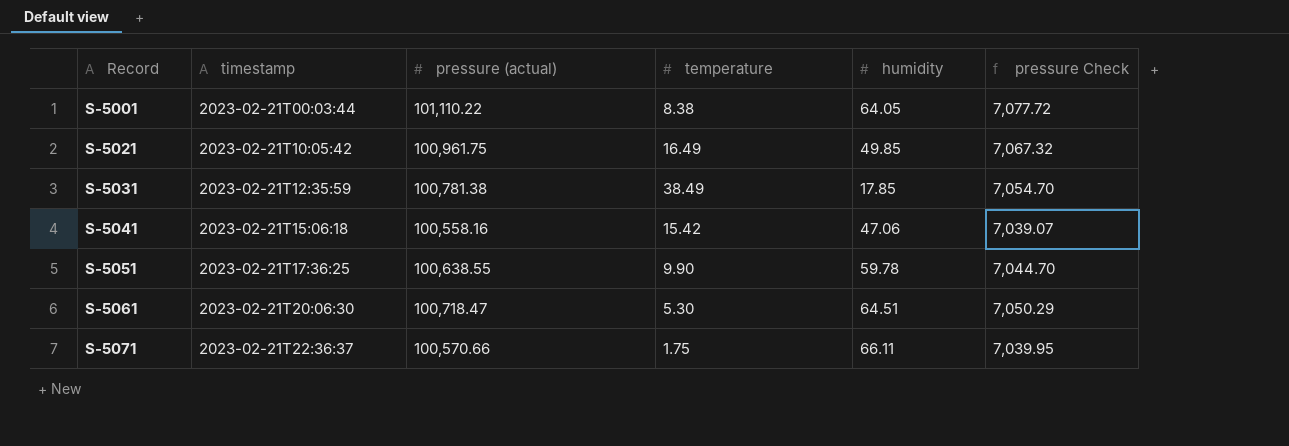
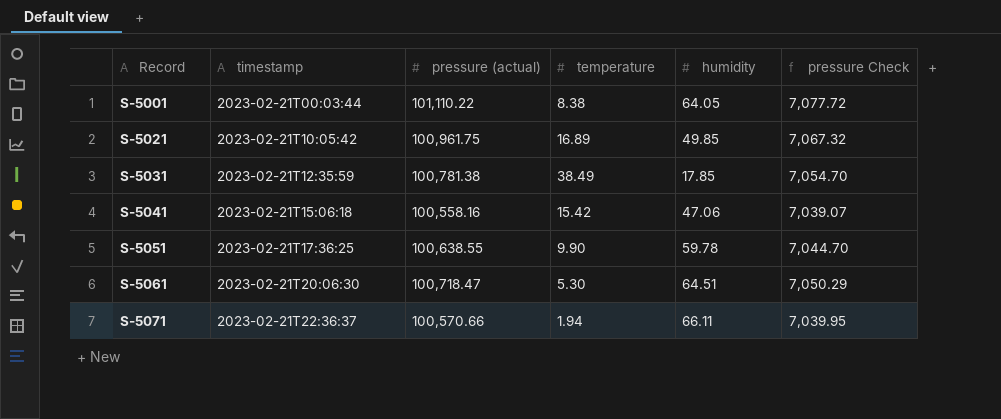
S-5021 | temperature: 16.49 -> 16.89
S-5071 | temperature: 1.75 -> 1.94

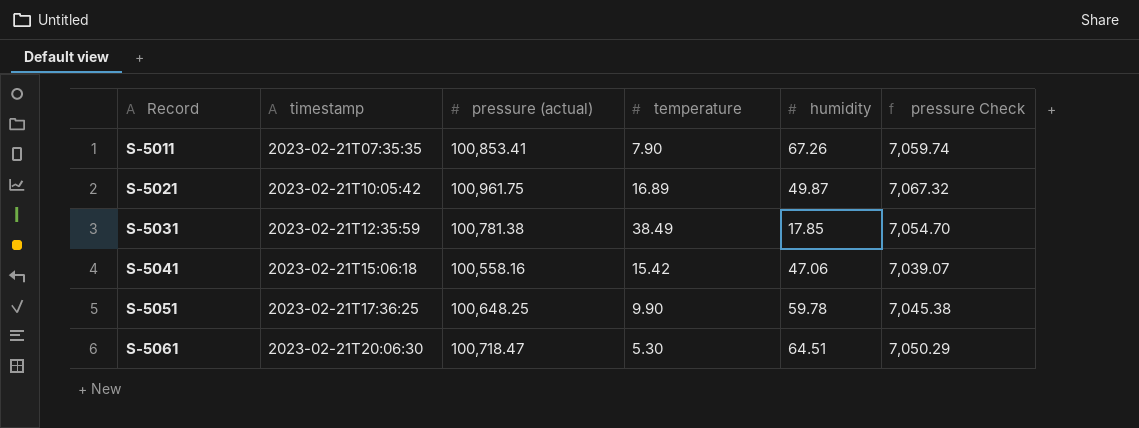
row S-5001: 2023-02-21T00:03:44 | 101,110.22 | 8.38 | 64.05 | 7,077.72 -> none
row S-5071: 2023-02-21T22:36:37 | 100,570.66 | 1.94 | 66.11 | 7,039.95 -> none
row S-5011: none -> 2023-02-21T07:35:35 | 100,853.41 | 7.90 | 67.26 | 7,059.74
S-5021 | humidity: 49.85 -> 49.87
S-5051 | pressure (actual): 100,638.55 -> 100,648.25
S-5051 | pressure Check: 7,044.70 -> 7,045.38

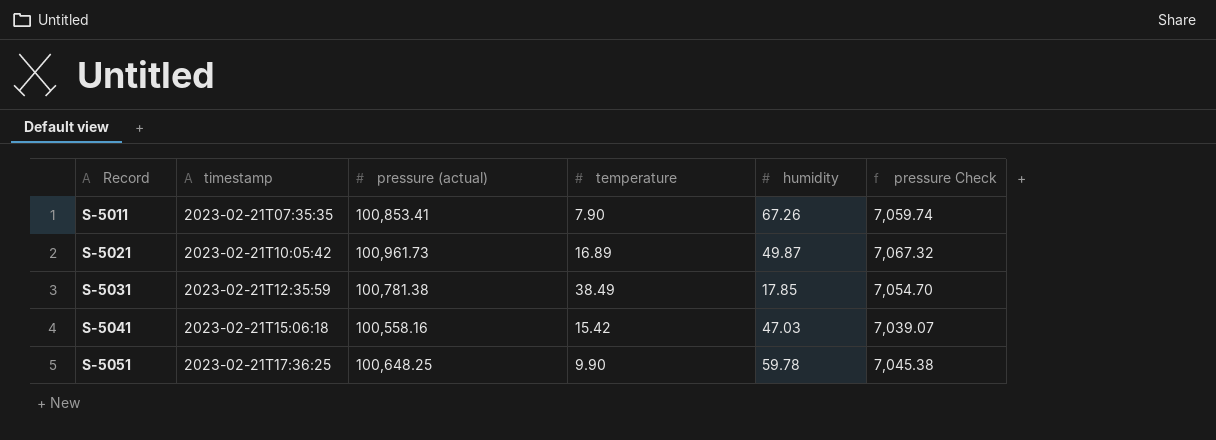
row S-5061: 2023-02-21T20:06:30 | 100,718.47 | 5.30 | 64.51 | 7,050.29 -> none
S-5021 | pressure (actual): 100,961.75 -> 100,961.73
S-5041 | humidity: 47.06 -> 47.03

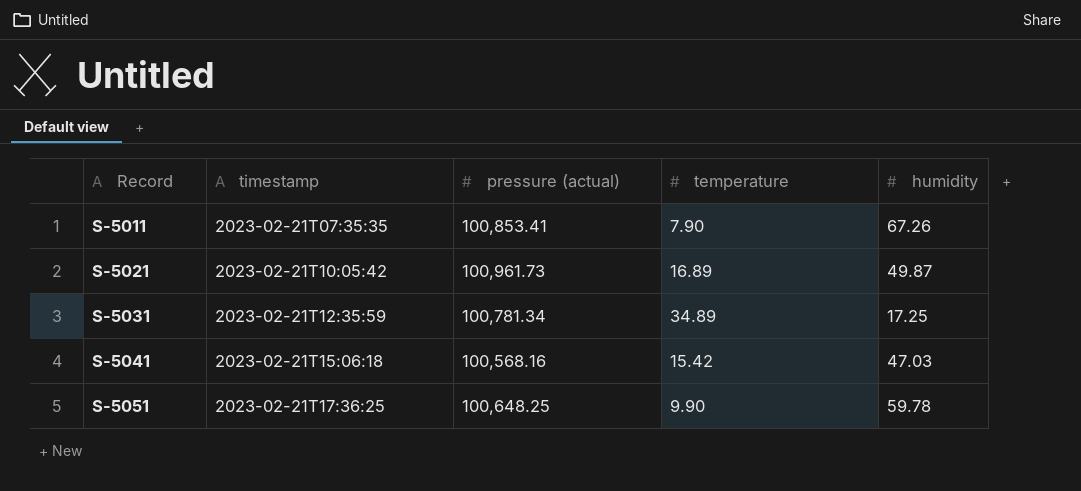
column pressure Check | formula: [pressure (actual)] * 0.07 -> none
S-5031 | pressure (actual): 100,781.38 -> 100,781.34
S-5031 | temperature: 38.49 -> 34.89
S-5031 | humidity: 17.85 -> 17.25
S-5041 | pressure (actual): 100,558.16 -> 100,568.16

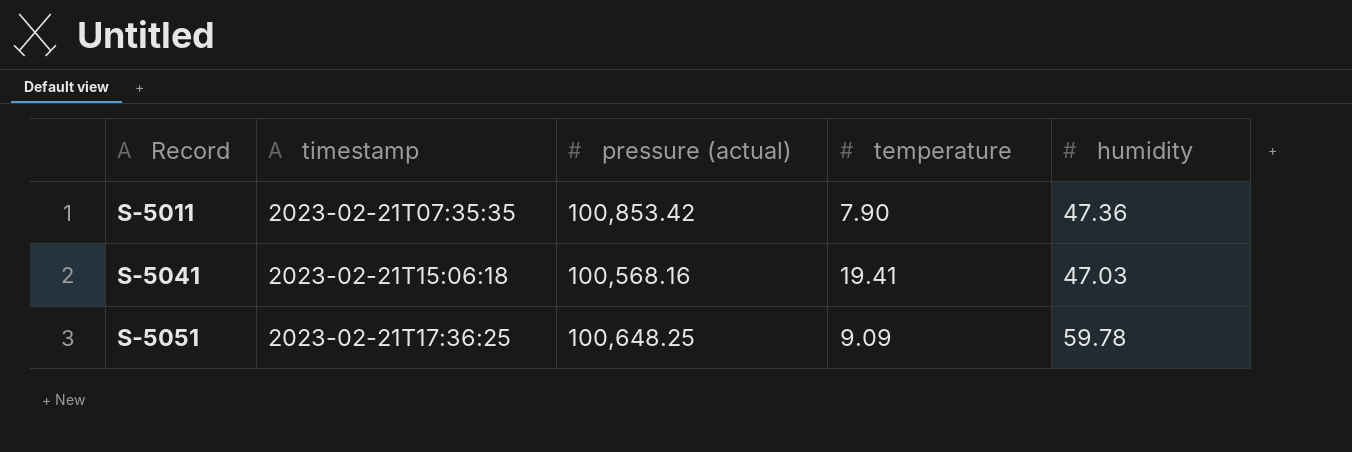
row S-5021: 2023-02-21T10:05:42 | 100,961.73 | 16.89 | 49.87 -> none
row S-5031: 2023-02-21T12:35:59 | 100,781.34 | 34.89 | 17.25 -> none
S-5011 | pressure (actual): 100,853.41 -> 100,853.42
S-5011 | humidity: 67.26 -> 47.36
S-5041 | temperature: 15.42 -> 19.41
S-5051 | temperature: 9.90 -> 9.09

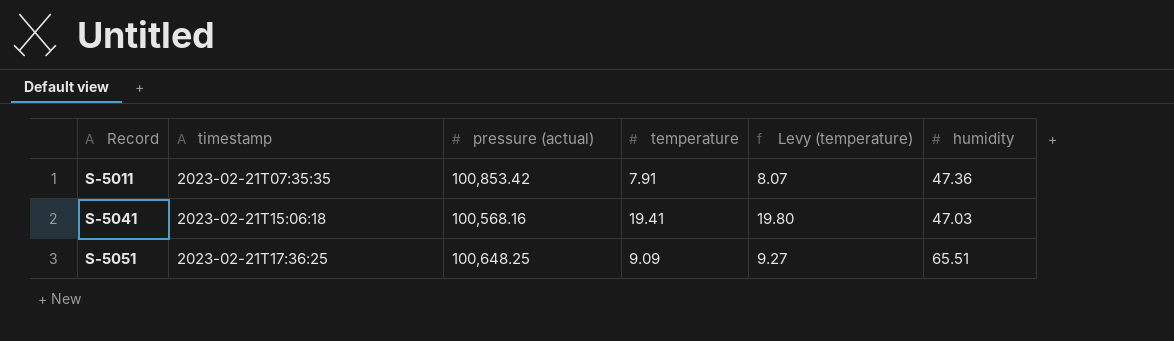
column Levy (temperature) | formula: none -> [temperature] * 1.02
S-5011 | temperature: 7.90 -> 7.91
S-5051 | humidity: 59.78 -> 65.51

